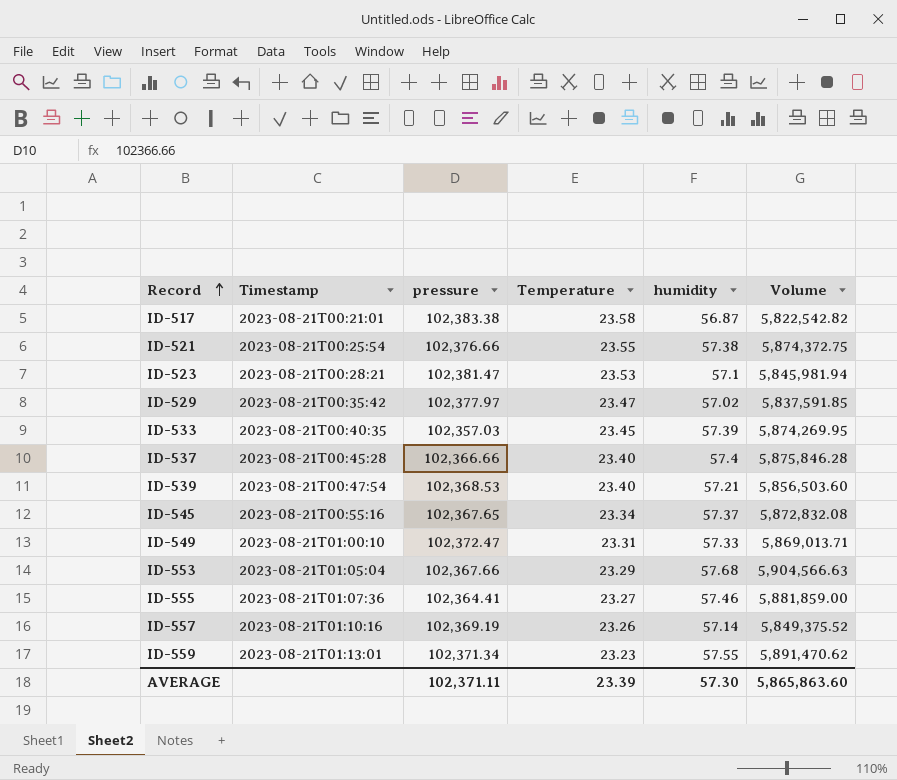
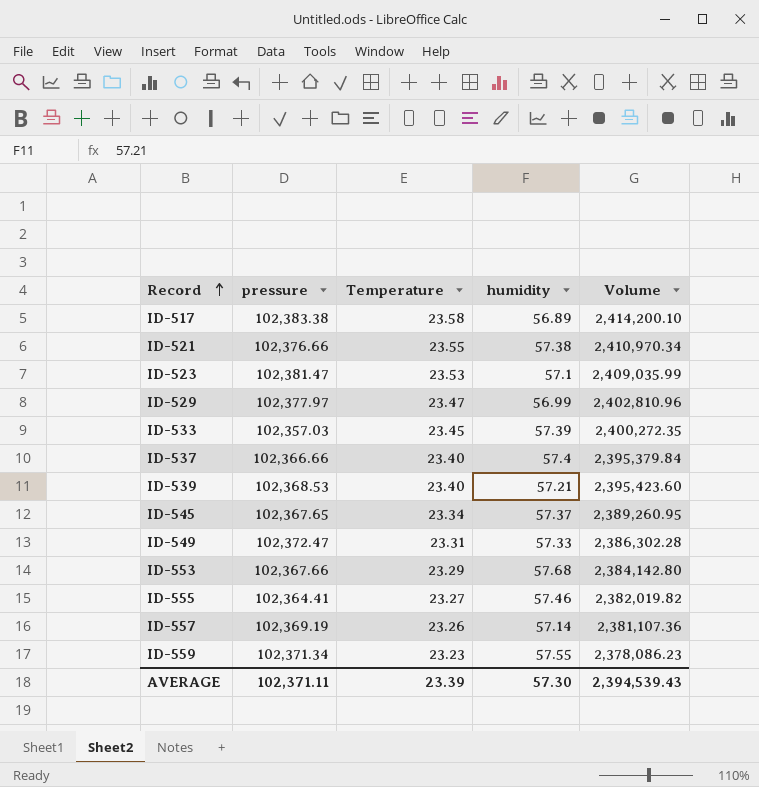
column Timestamp | position: 2 -> none
column Volume | formula: [pressure] * [humidity] -> [pressure] * [Temperature]
ID-517 | humidity: 56.87 -> 56.89
ID-529 | humidity: 57.02 -> 56.99
AVERAGE | Volume: 5,865,863.60 -> 2,394,539.43

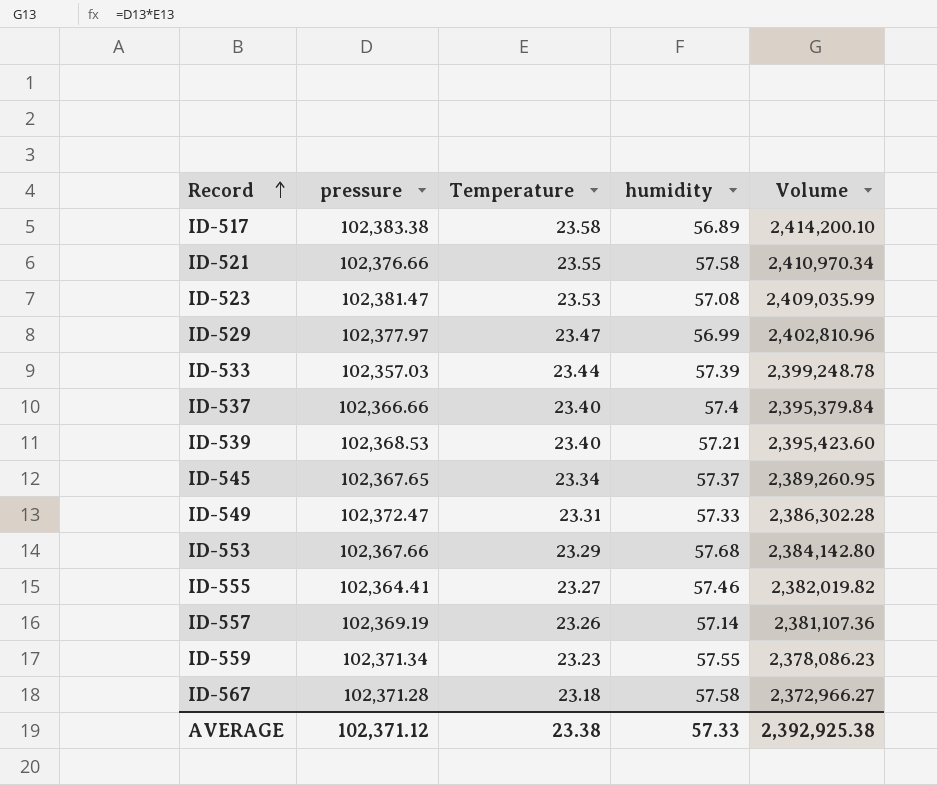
ID-521 | humidity: 57.38 -> 57.58
ID-523 | humidity: 57.1 -> 57.08
ID-533 | Temperature: 23.45 -> 23.44
ID-533 | Volume: 2,400,272.35 -> 2,399,248.78
row ID-567: none -> 102,371.28 | 23.18 | 57.58 | 2,372,966.27
AVERAGE | pressure: 102,371.11 -> 102,371.12
AVERAGE | Temperature: 23.39 -> 23.38
AVERAGE | humidity: 57.30 -> 57.33
AVERAGE | Volume: 2,394,539.43 -> 2,392,925.38

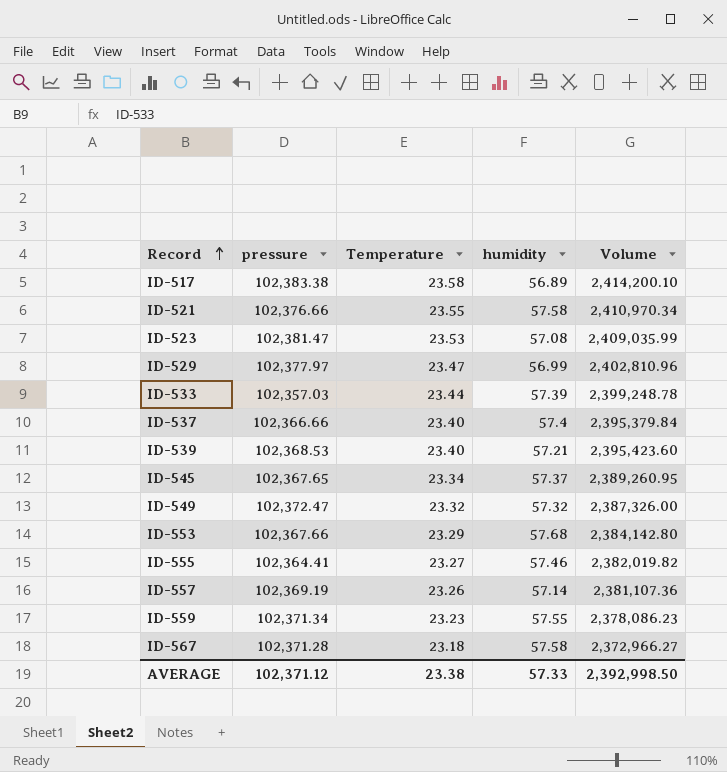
ID-549 | Temperature: 23.31 -> 23.32
ID-549 | humidity: 57.33 -> 57.32
ID-549 | Volume: 2,386,302.28 -> 2,387,326.00
AVERAGE | Volume: 2,392,925.38 -> 2,392,998.50

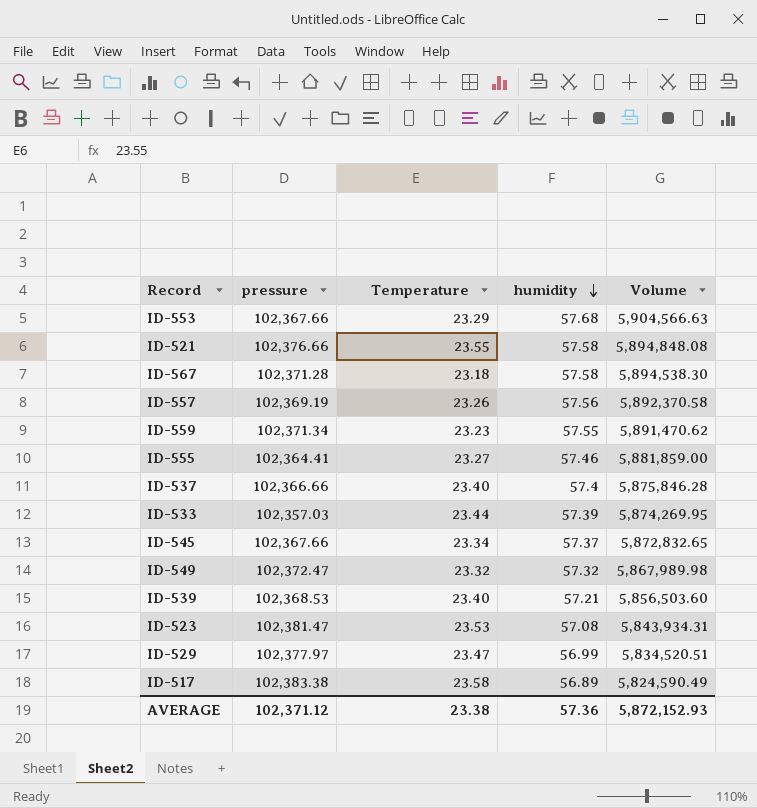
row order: Record ascending -> humidity descending
column Volume | formula: [pressure] * [Temperature] -> [pressure] * [humidity]
ID-557 | humidity: 57.14 -> 57.56
ID-545 | pressure: 102,367.65 -> 102,367.66
AVERAGE | humidity: 57.33 -> 57.36
AVERAGE | Volume: 2,392,998.50 -> 5,872,152.93

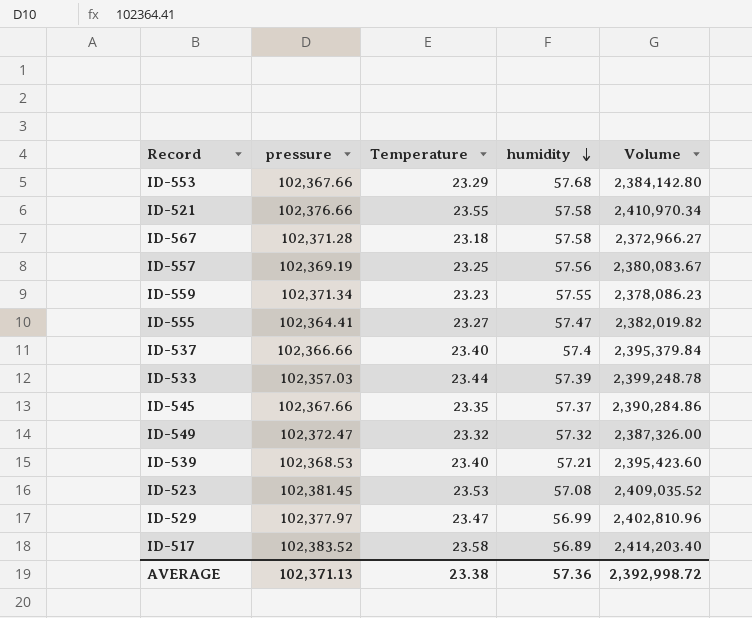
column Volume | formula: [pressure] * [humidity] -> [pressure] * [Temperature]
ID-557 | Temperature: 23.26 -> 23.25
ID-555 | humidity: 57.46 -> 57.47
ID-545 | Temperature: 23.34 -> 23.35
ID-523 | pressure: 102,381.47 -> 102,381.45
ID-517 | pressure: 102,383.38 -> 102,383.52
AVERAGE | pressure: 102,371.12 -> 102,371.13
AVERAGE | Volume: 5,872,152.93 -> 2,392,998.72

